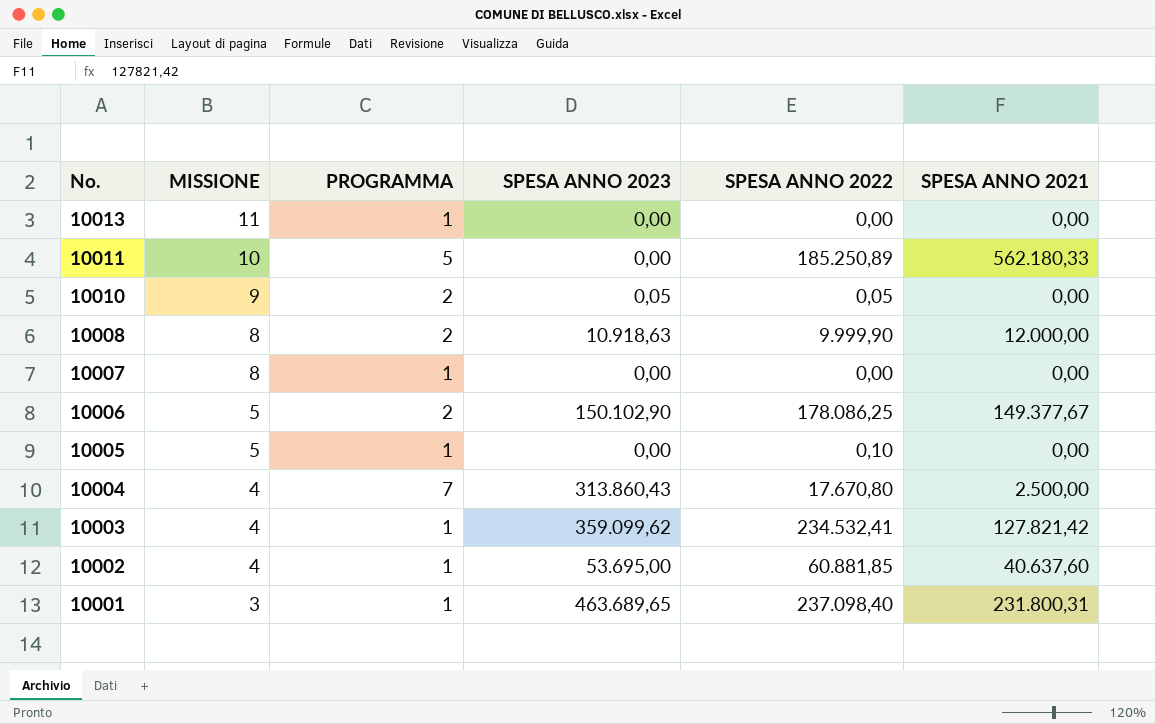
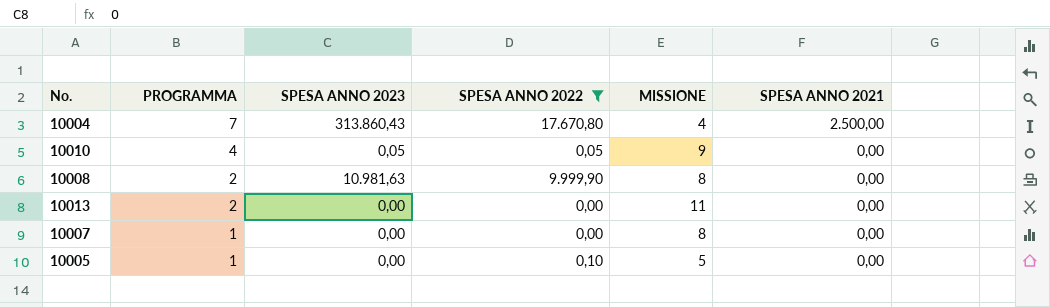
filter: none -> SPESA ANNO 2022 <= 17.670,80
row order: No. descending -> PROGRAMMA descending
column MISSIONE | position: 2 -> 5
10010 | PROGRAMMA: 2 -> 4
10008 | SPESA ANNO 2023: 10.918,63 -> 10.981,63
10008 | SPESA ANNO 2021: 12.000,00 -> 0,00
10013 | PROGRAMMA: 1 -> 2

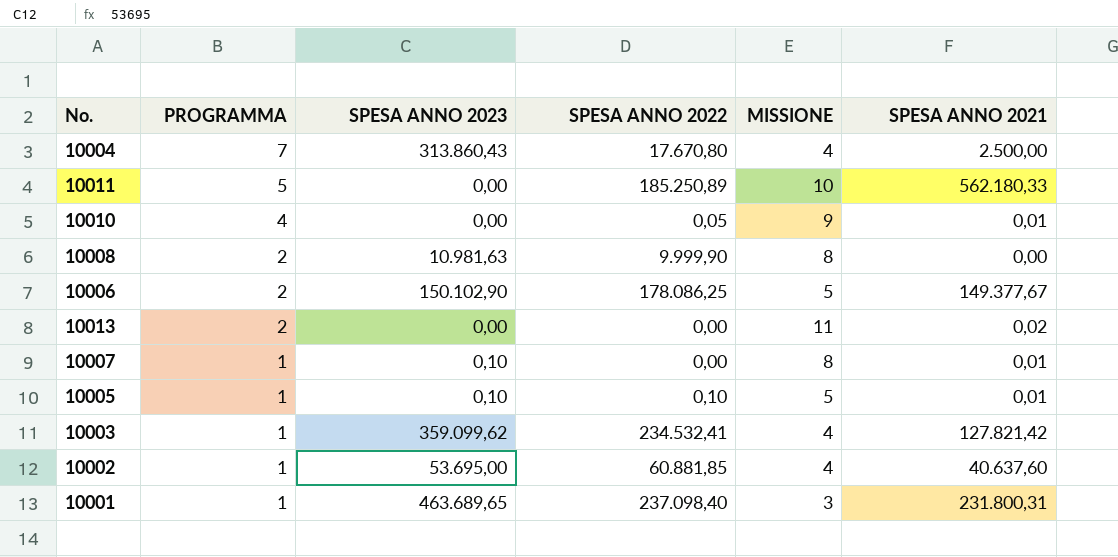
filter: SPESA ANNO 2022 <= 17.670,80 -> none
10010 | SPESA ANNO 2023: 0,05 -> 0,00
10010 | SPESA ANNO 2021: 0,00 -> 0,01
10013 | SPESA ANNO 2021: 0,00 -> 0,02
10007 | SPESA ANNO 2023: 0,00 -> 0,10
10007 | SPESA ANNO 2021: 0,00 -> 0,01
10005 | SPESA ANNO 2023: 0,00 -> 0,10
10005 | SPESA ANNO 2021: 0,00 -> 0,01

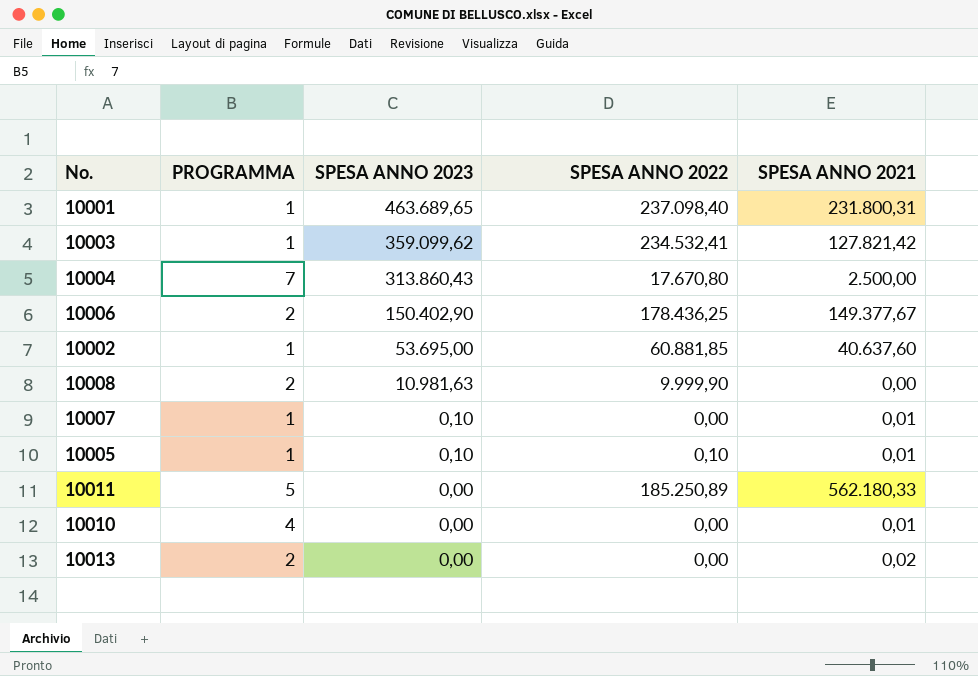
row order: PROGRAMMA descending -> SPESA ANNO 2023 descending
column MISSIONE | position: 5 -> none
10006 | SPESA ANNO 2023: 150.102,90 -> 150.402,90
10006 | SPESA ANNO 2022: 178.086,25 -> 178.436,25
10010 | SPESA ANNO 2022: 0,05 -> 0,00

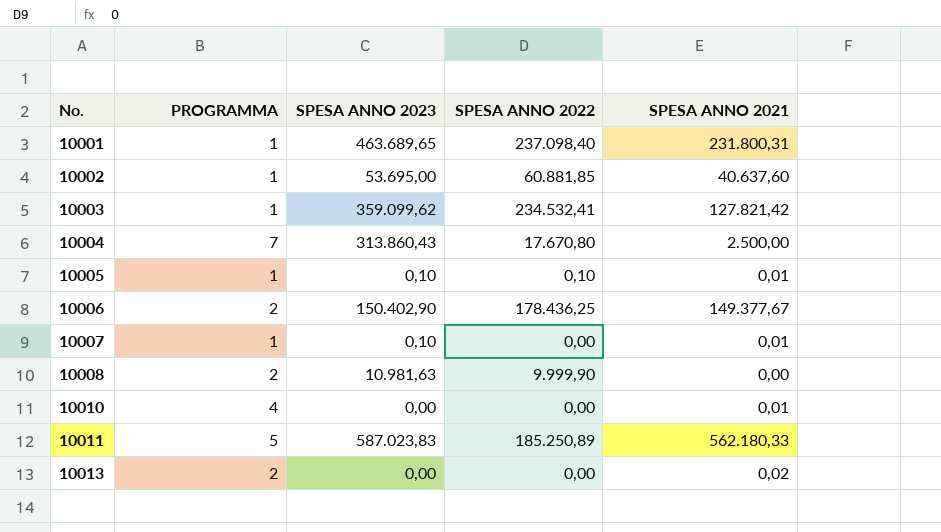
row order: SPESA ANNO 2023 descending -> No. ascending
10011 | SPESA ANNO 2023: 0,00 -> 587.023,83

